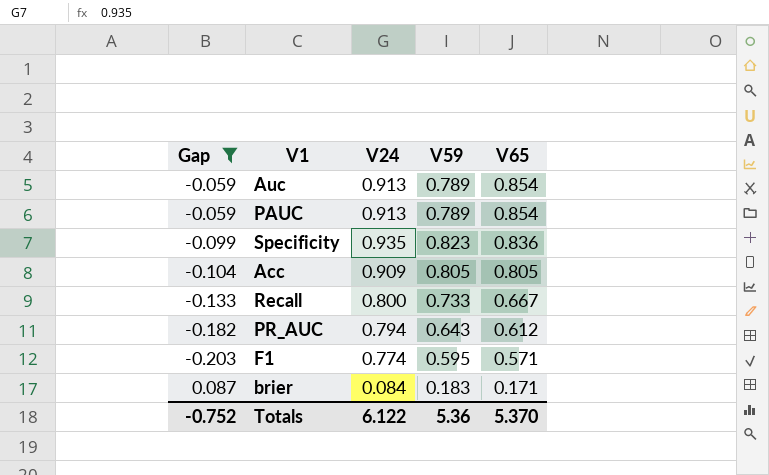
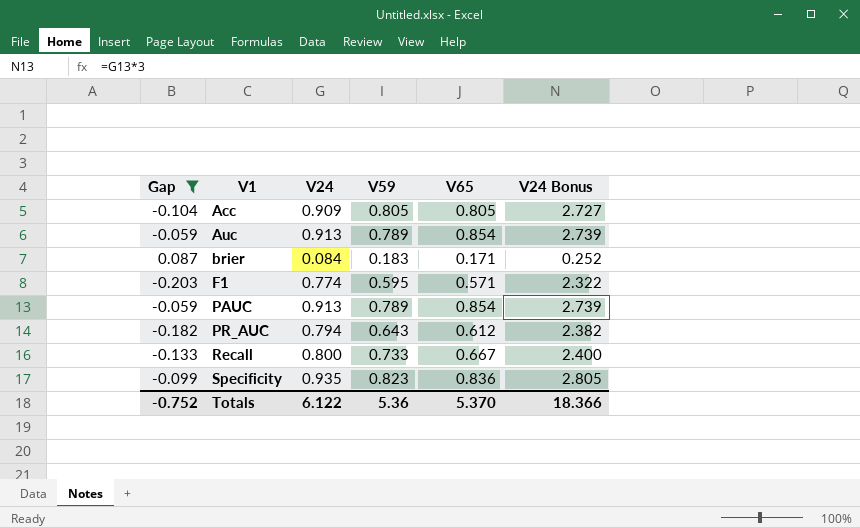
row order: V65 descending -> V1 ascending
column V24 Bonus | formula: none -> [V24] * 3

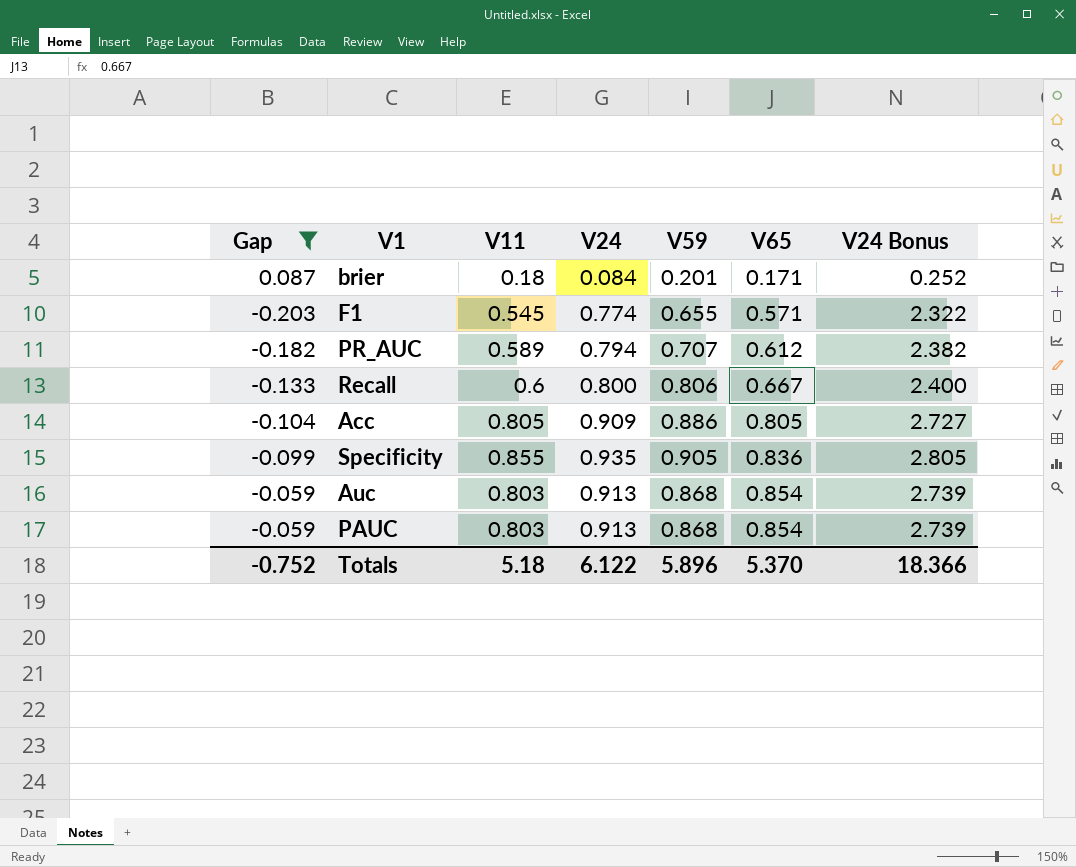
row order: V1 ascending -> V65 ascending
column V11 | position: none -> 3
brier | V59: 0.183 -> 0.201
F1 | V59: 0.595 -> 0.655
PR_AUC | V59: 0.643 -> 0.707
Recall | V59: 0.733 -> 0.806
Acc | V59: 0.805 -> 0.886
Specificity | V59: 0.823 -> 0.905
Auc | V59: 0.789 -> 0.868
PAUC | V59: 0.789 -> 0.868
Totals | V59: 5.36 -> 5.896

